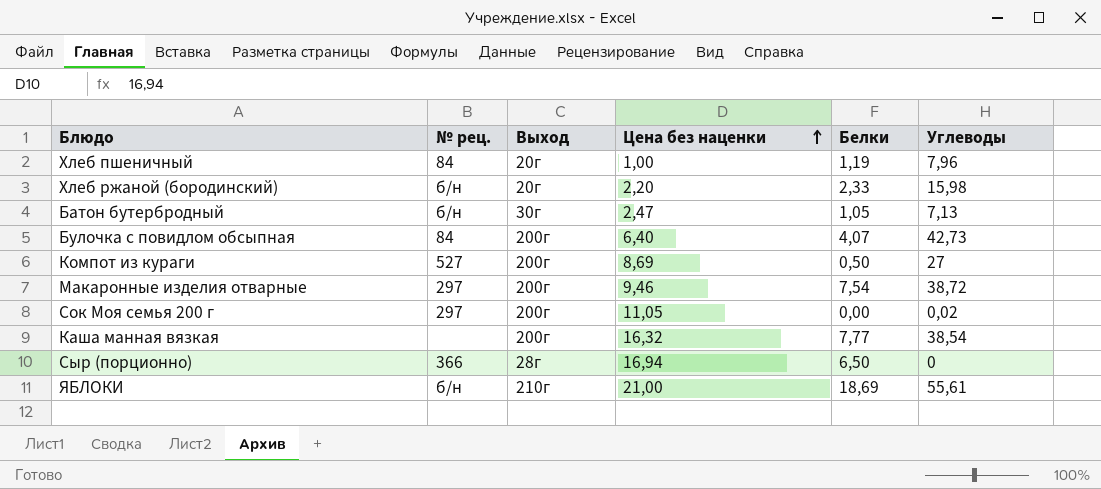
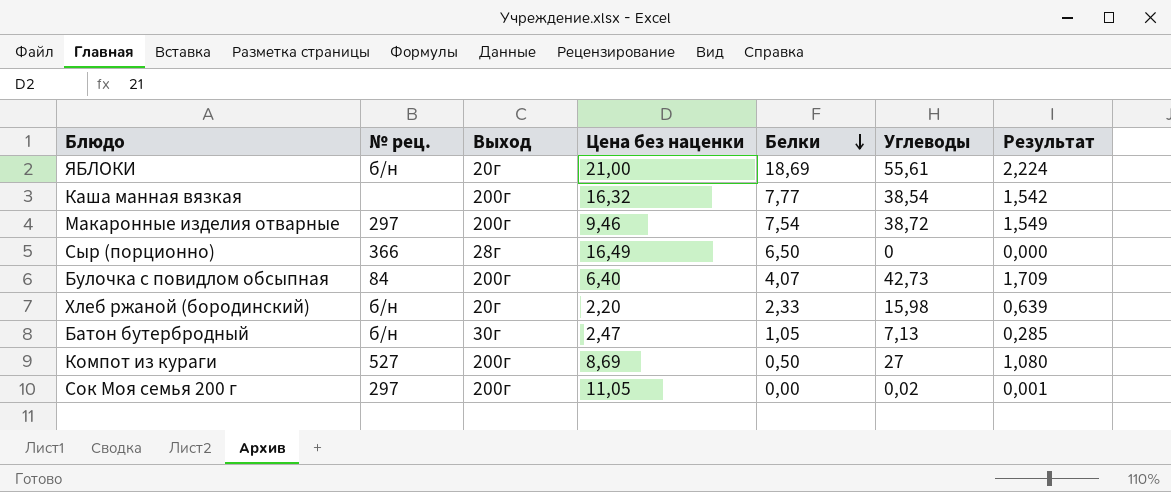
row order: Цена без наценки ascending -> Белки descending
column Результат | formula: none -> [Углеводы] * 0,04
row Хлеб пшеничный: 84 | 20г | 1,00 | 1,19 | 7,96 -> none
ЯБЛОКИ | Выход: 210г -> 20г
Сыр (порционно) | Цена без наценки: 16,94 -> 16,49

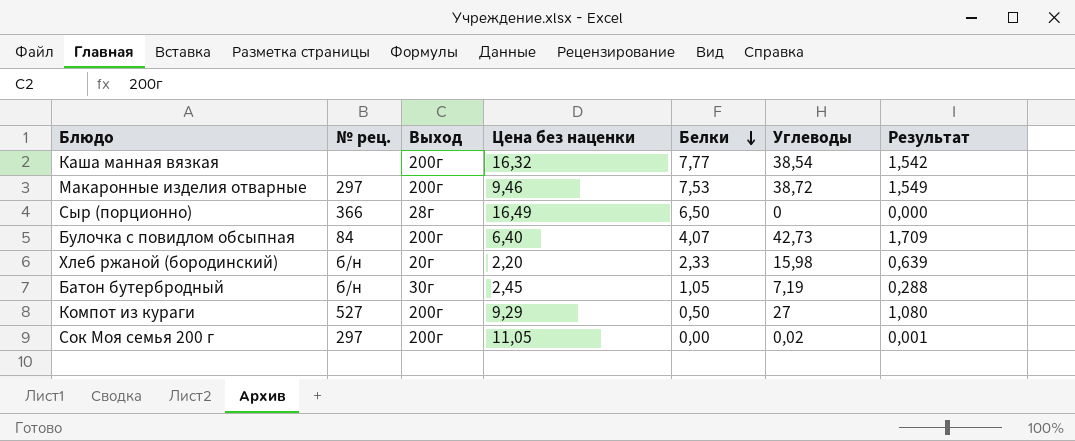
row ЯБЛОКИ: б/н | 20г | 21,00 | 18,69 | 55,61 | 2,224 -> none
Макаронные изделия отварные | Белки: 7,54 -> 7,53
Батон бутербродный | Цена без наценки: 2,47 -> 2,45
Батон бутербродный | Углеводы: 7,13 -> 7,19
Батон бутербродный | Результат: 0,285 -> 0,288
Компот из кураги | Цена без наценки: 8,69 -> 9,29

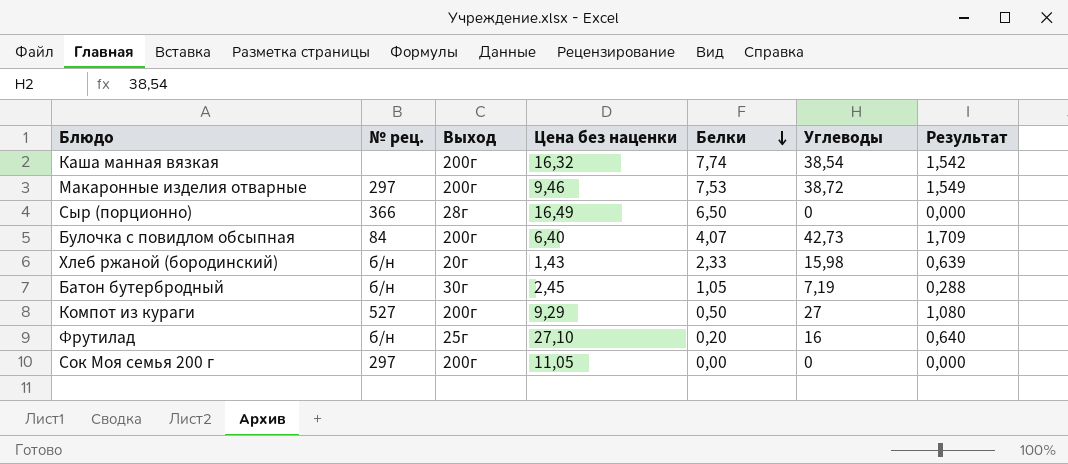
Каша манная вязкая | Белки: 7,77 -> 7,74
Хлеб ржаной (бородинский) | Цена без наценки: 2,20 -> 1,43
row Фрутилад: none -> б/н | 25г | 27,10 | 0,20 | 16 | 0,640
Сок Моя семья 200 г | Углеводы: 0,02 -> 0
Сок Моя семья 200 г | Результат: 0,001 -> 0,000

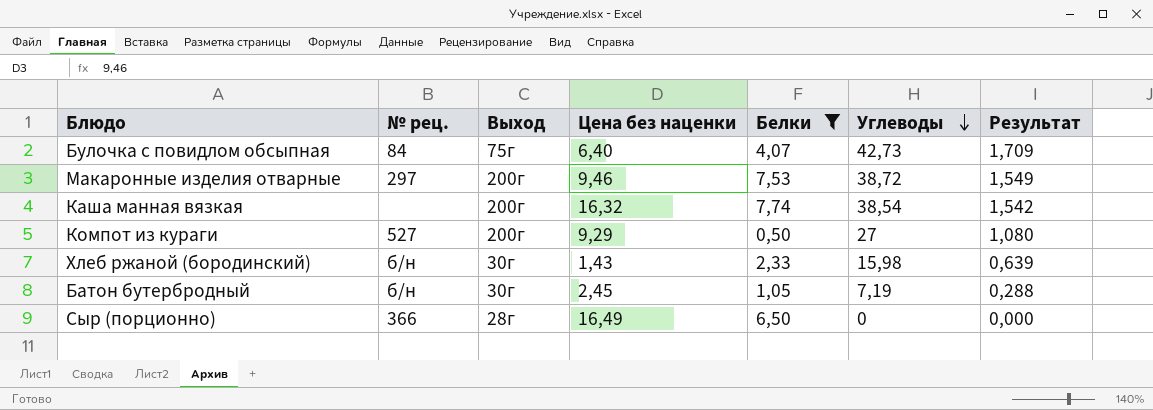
filter: none -> Белки >= 0,50
row order: Белки descending -> Углеводы descending
Булочка с повидлом обсыпная | Выход: 200г -> 75г
Хлеб ржаной (бородинский) | Выход: 20г -> 30г

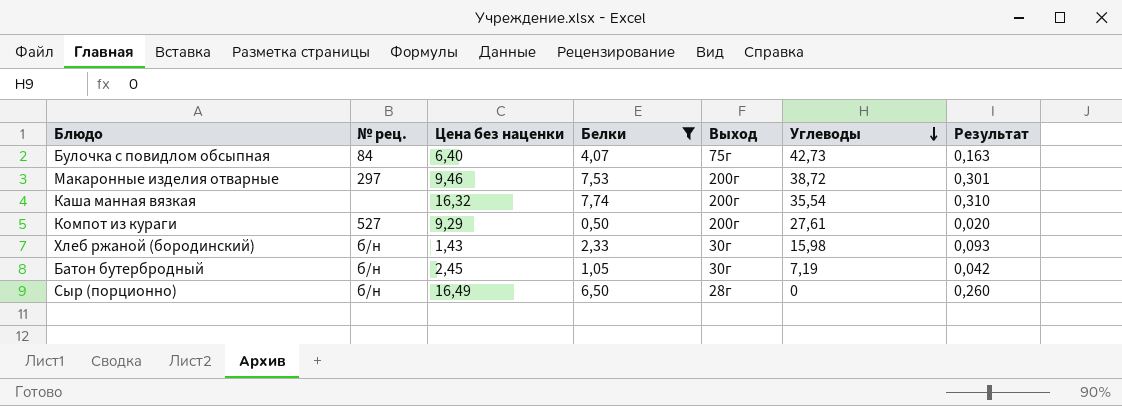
column Выход | position: 3 -> 5
column Результат | formula: [Углеводы] * 0,04 -> [Белки] * 0,04
Каша манная вязкая | Углеводы: 38,54 -> 35,54
Компот из кураги | Углеводы: 27 -> 27,61
Сыр (порционно) | № рец.: 366 -> б/н

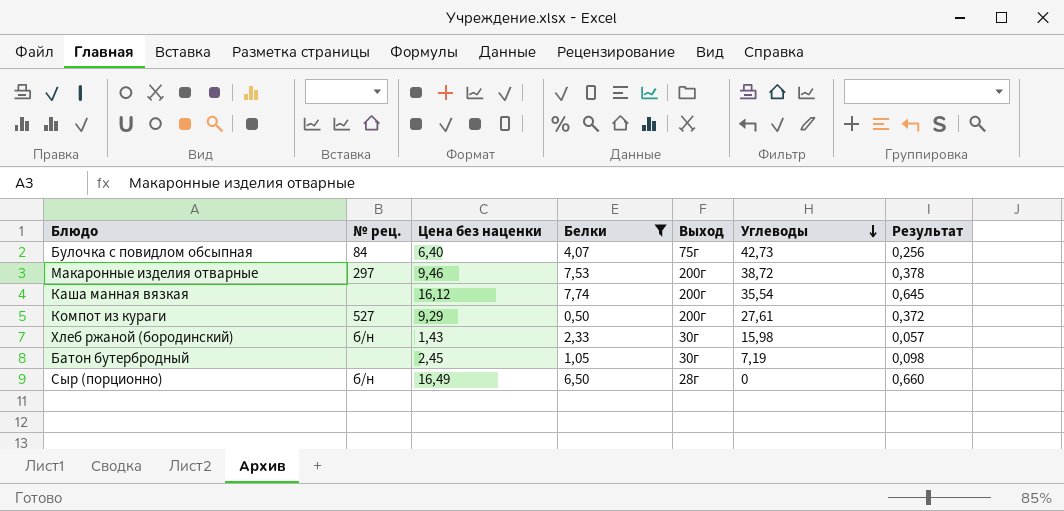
column Результат | formula: [Белки] * 0,04 -> [Цена без наценки] * 0,04
Каша манная вязкая | Цена без наценки: 16,32 -> 16,12
Батон бутербродный | № рец.: б/н -> none

